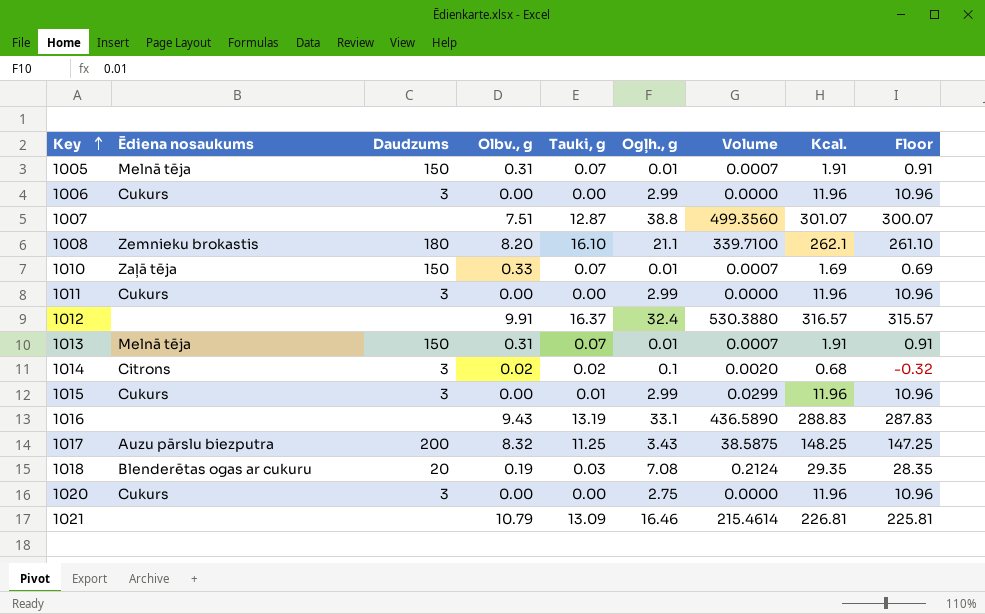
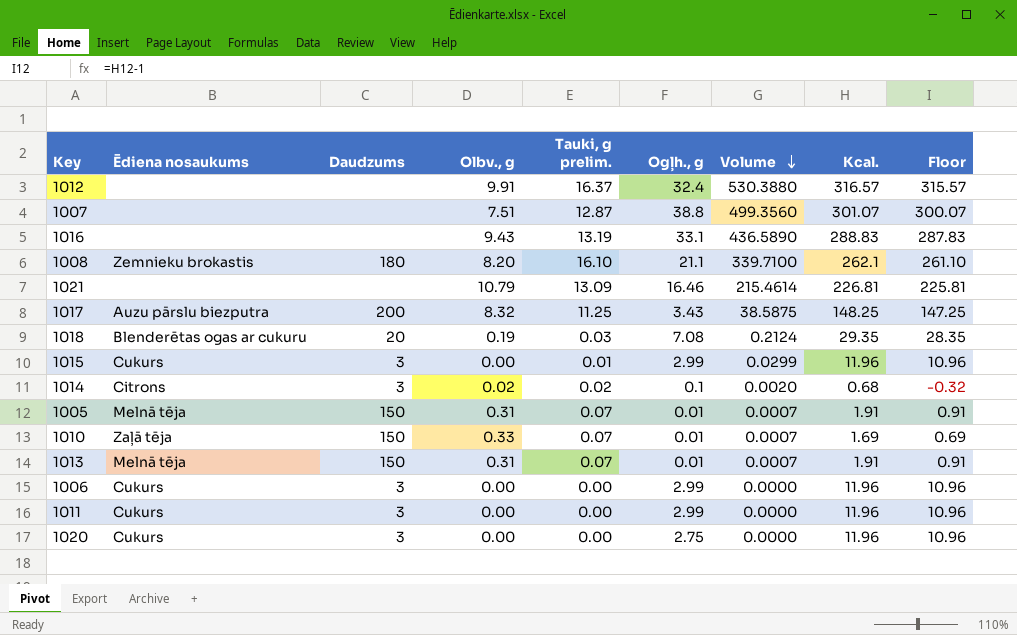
row order: Key ascending -> Volume descending
column name: Tauki, g -> Tauki, g prelim.

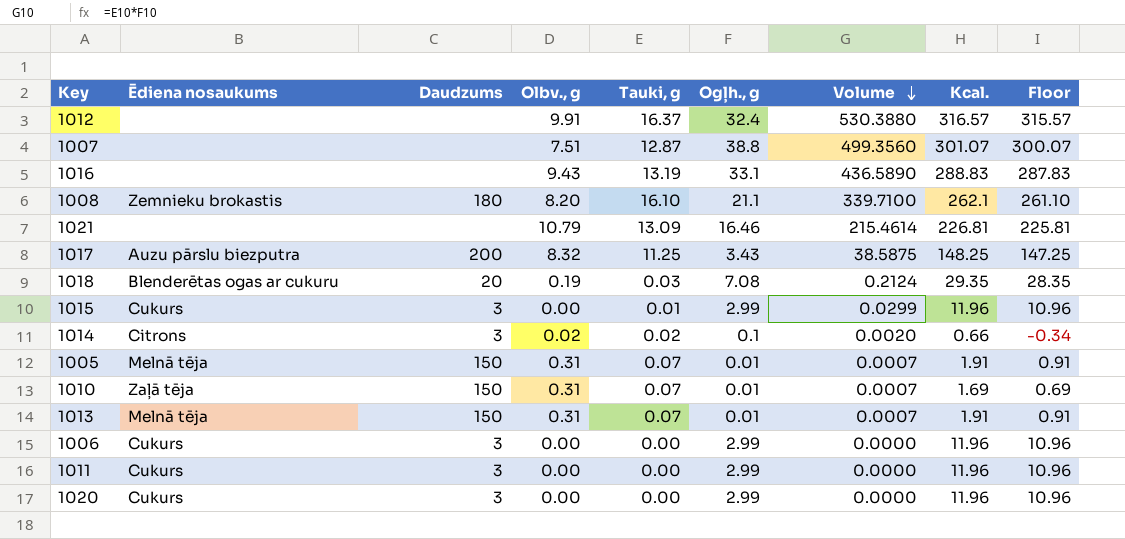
column name: Tauki, g prelim. -> Tauki, g
1014 | Kcal.: 0.68 -> 0.66
1014 | Floor: -0.32 -> -0.34
1010 | Olbv., g: 0.33 -> 0.31
1020 | Ogļh., g: 2.75 -> 2.99

